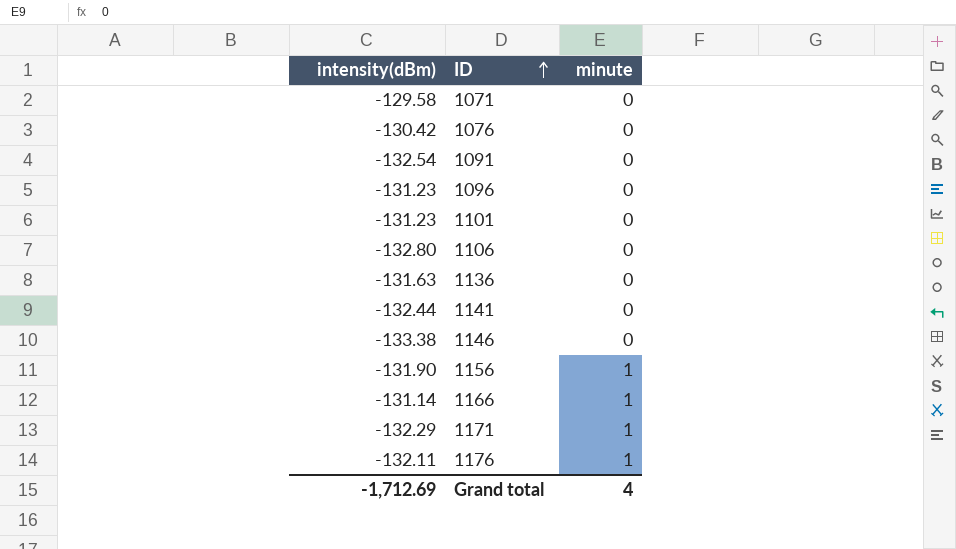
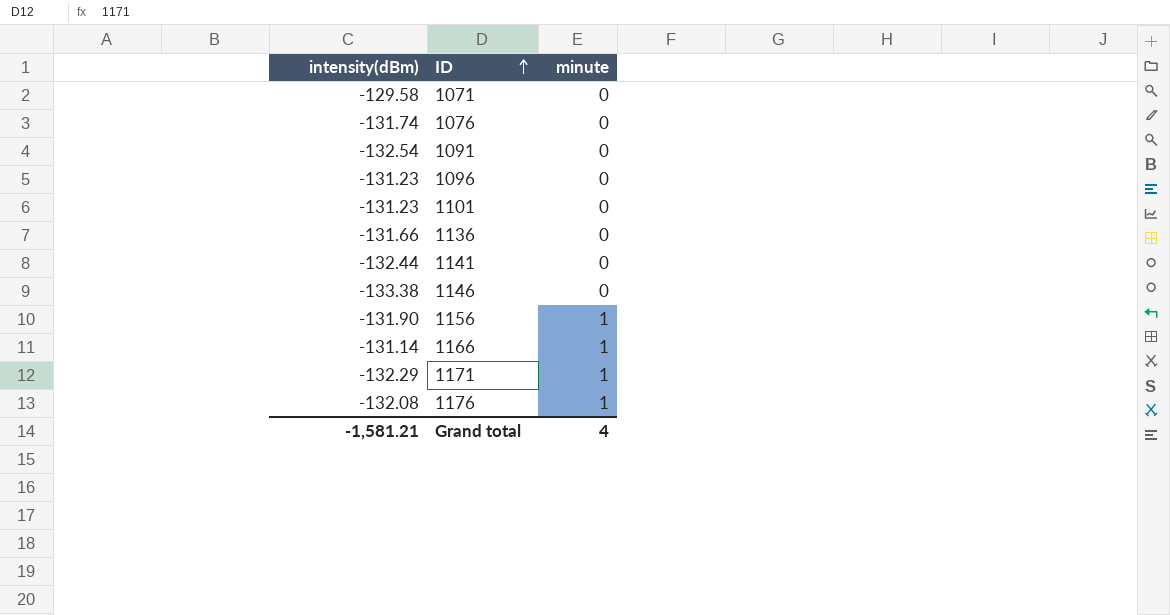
row 1106: -132.80 | 0 -> none
1076 | intensity(dBm): -130.42 -> -131.74
1136 | intensity(dBm): -131.63 -> -131.66
1176 | intensity(dBm): -132.11 -> -132.08
Grand total | intensity(dBm): -1,712.69 -> -1,581.21

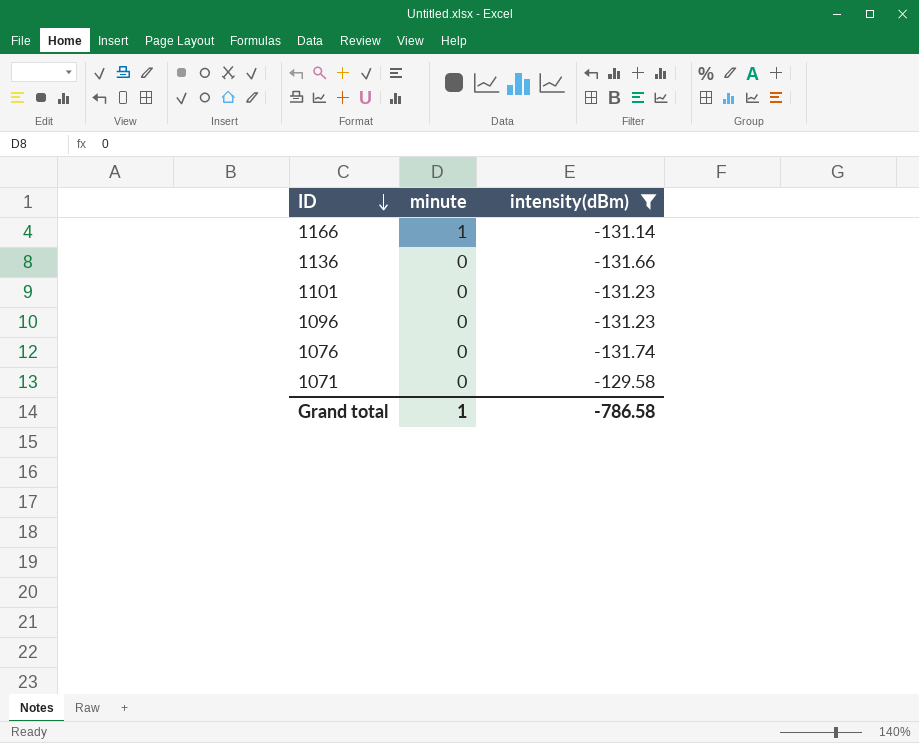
filter: none -> intensity(dBm) >= -131.74
row order: ID ascending -> ID descending
column intensity(dBm) | position: 1 -> 3
Grand total | minute: 4 -> 1
Grand total | intensity(dBm): -1,581.21 -> -786.58

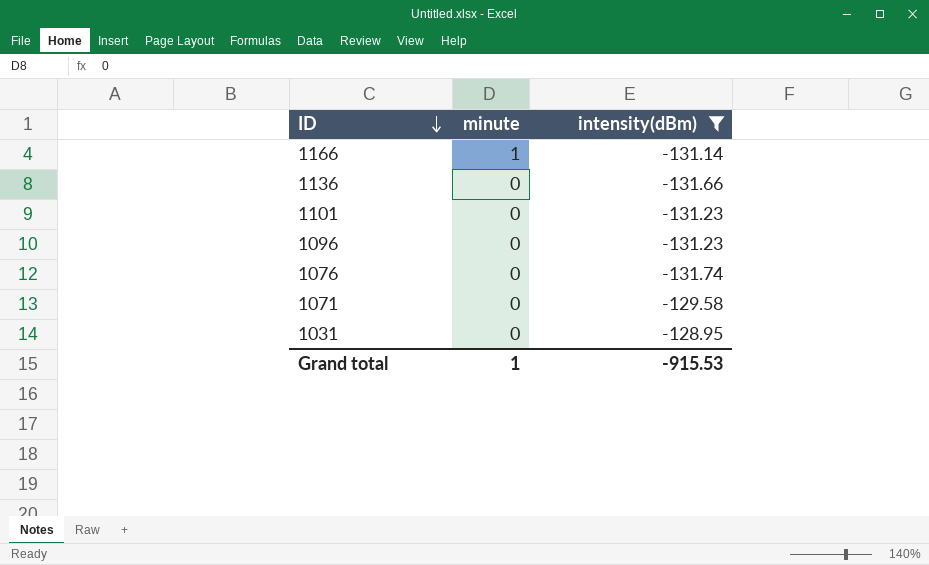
row 1031: none -> 0 | -128.95
Grand total | intensity(dBm): -786.58 -> -915.53

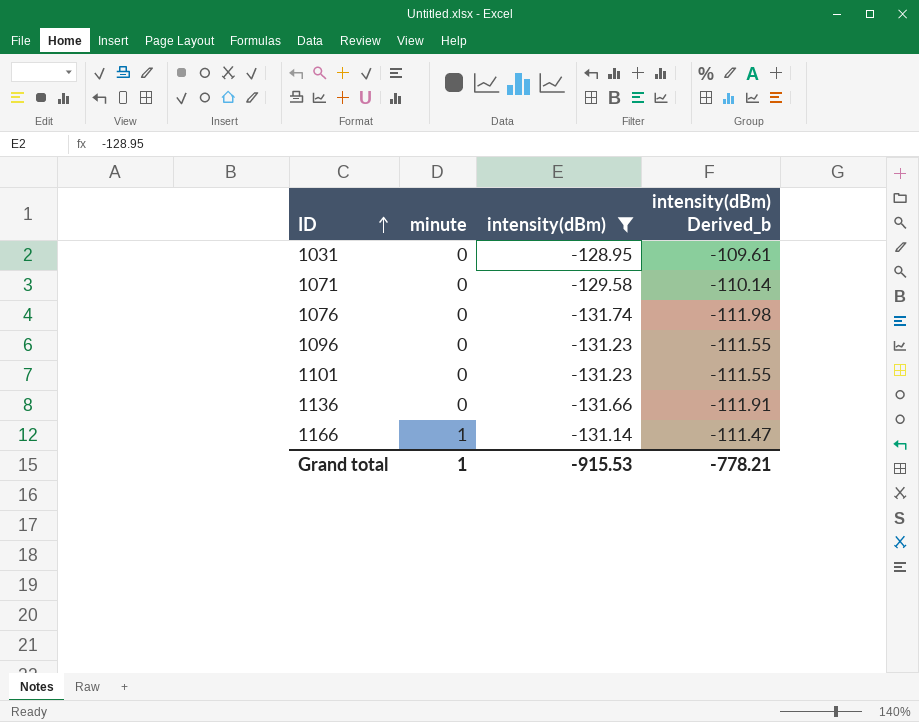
row order: ID descending -> ID ascending
column intensity(dBm) Derived_b | formula: none -> [intensity(dBm)] * 0.85

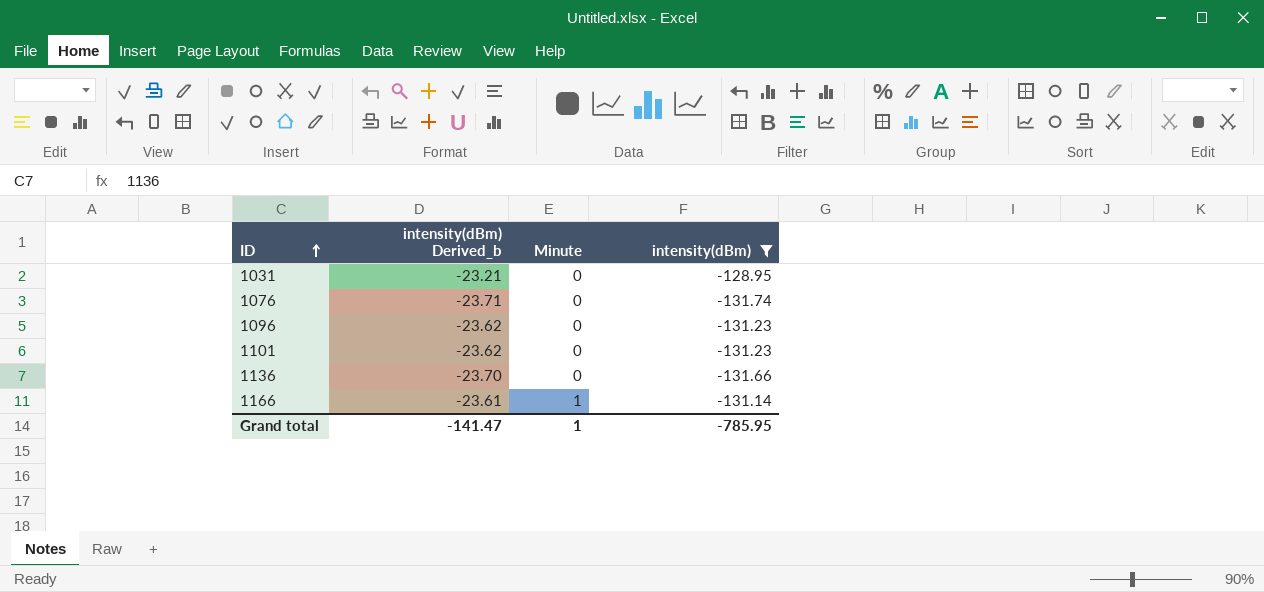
column intensity(dBm) Derived_b | formula: [intensity(dBm)] * 0.85 -> [intensity(dBm)] * 0.18
column intensity(dBm) Derived_b | position: 4 -> 2
column name: minute -> Minute
row 1071: 0 | -129.58 | -110.14 -> none
Grand total | intensity(dBm) Derived_b: -778.21 -> -141.47
Grand total | intensity(dBm): -915.53 -> -785.95

